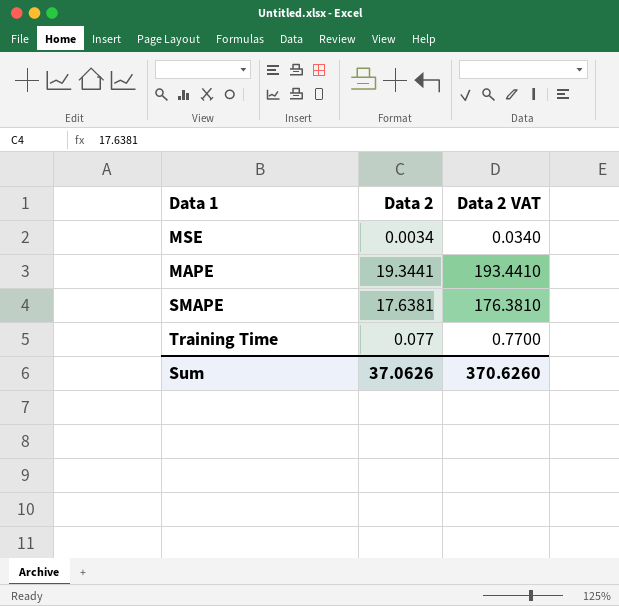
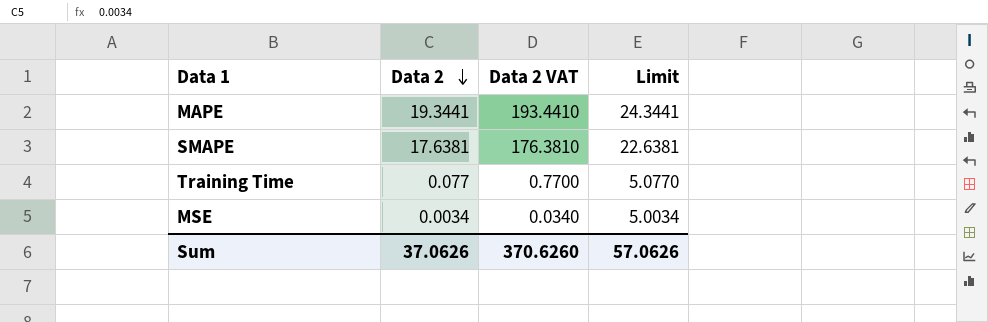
row order: none -> Data 2 descending
column Limit | formula: none -> [Data 2] + 5

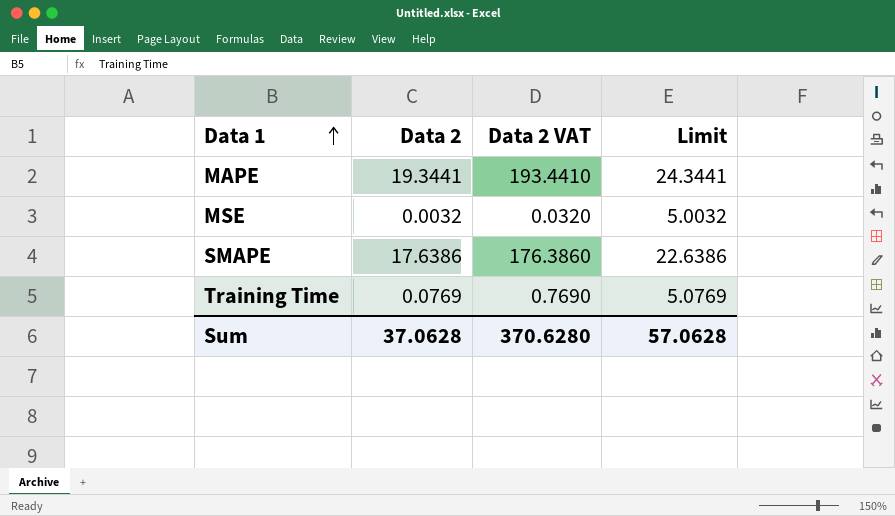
row order: Data 2 descending -> Data 1 ascending
MSE | Data 2: 0.0034 -> 0.0032
MSE | Data 2 VAT: 0.0340 -> 0.0320
MSE | Limit: 5.0034 -> 5.0032
SMAPE | Data 2: 17.6381 -> 17.6386
SMAPE | Data 2 VAT: 176.3810 -> 176.3860
SMAPE | Limit: 22.6381 -> 22.6386
Training Time | Data 2: 0.077 -> 0.0769
Training Time | Data 2 VAT: 0.7700 -> 0.7690
Training Time | Limit: 5.0770 -> 5.0769
Sum | Data 2: 37.0626 -> 37.0628
Sum | Data 2 VAT: 370.6260 -> 370.6280
Sum | Limit: 57.0626 -> 57.0628

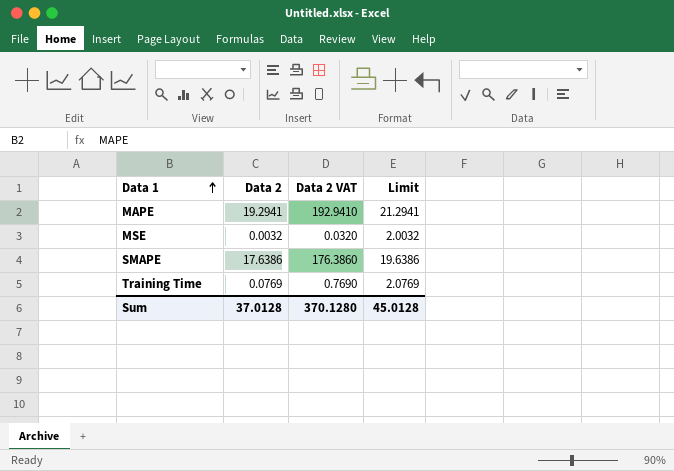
column Limit | formula: [Data 2] + 5 -> [Data 2] + 2
MAPE | Data 2: 19.3441 -> 19.2941
MAPE | Data 2 VAT: 193.4410 -> 192.9410
Sum | Data 2: 37.0628 -> 37.0128
Sum | Data 2 VAT: 370.6280 -> 370.1280
Sum | Limit: 57.0628 -> 45.0128

